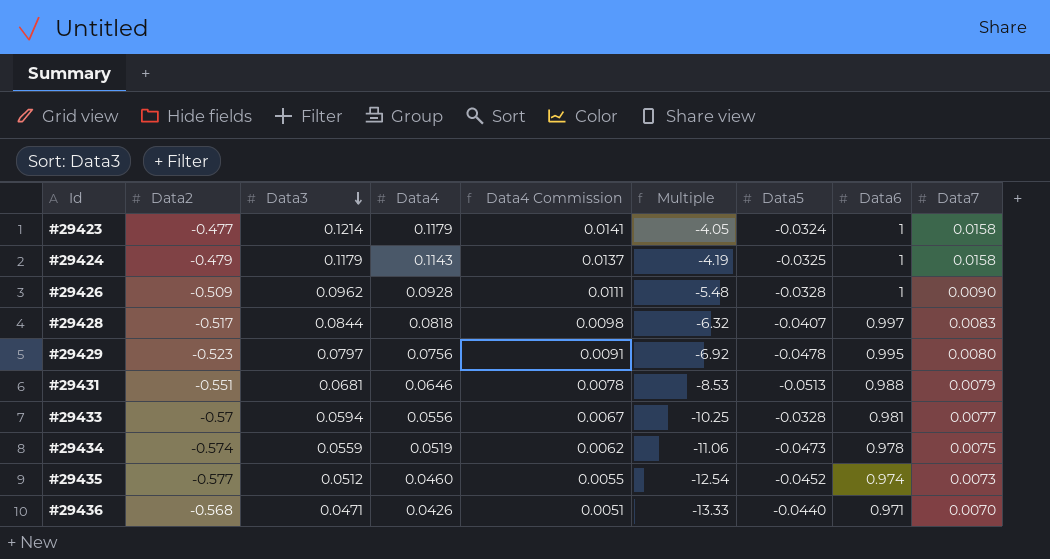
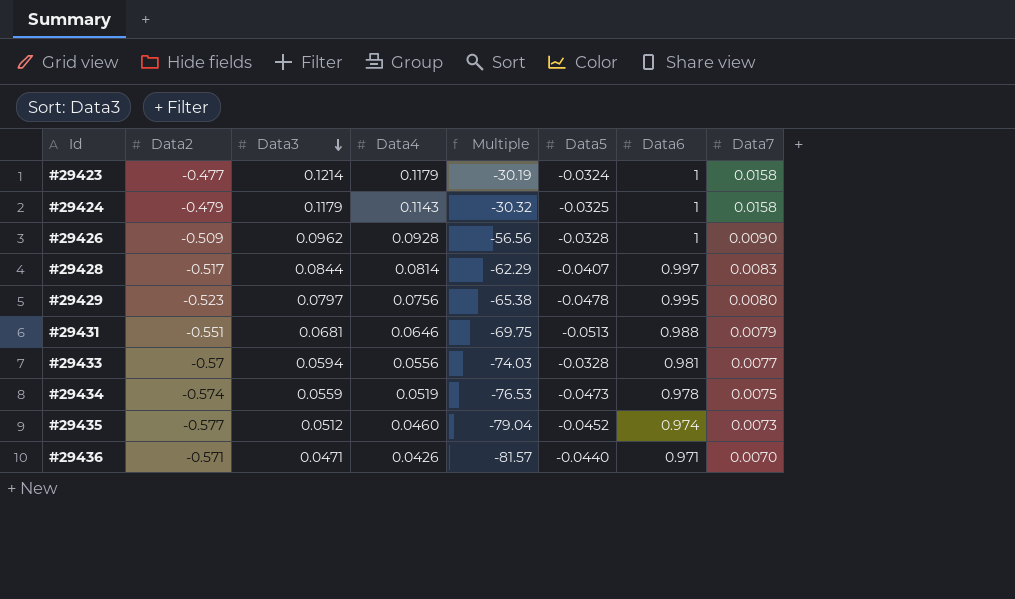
column Data4 Commission | formula: [Data4] * 0.12 -> none
column Multiple | formula: [Data2] / [Data4] -> [Data2] / [Data7]
#29428 | Data4: 0.0818 -> 0.0814
#29436 | Data2: -0.568 -> -0.571

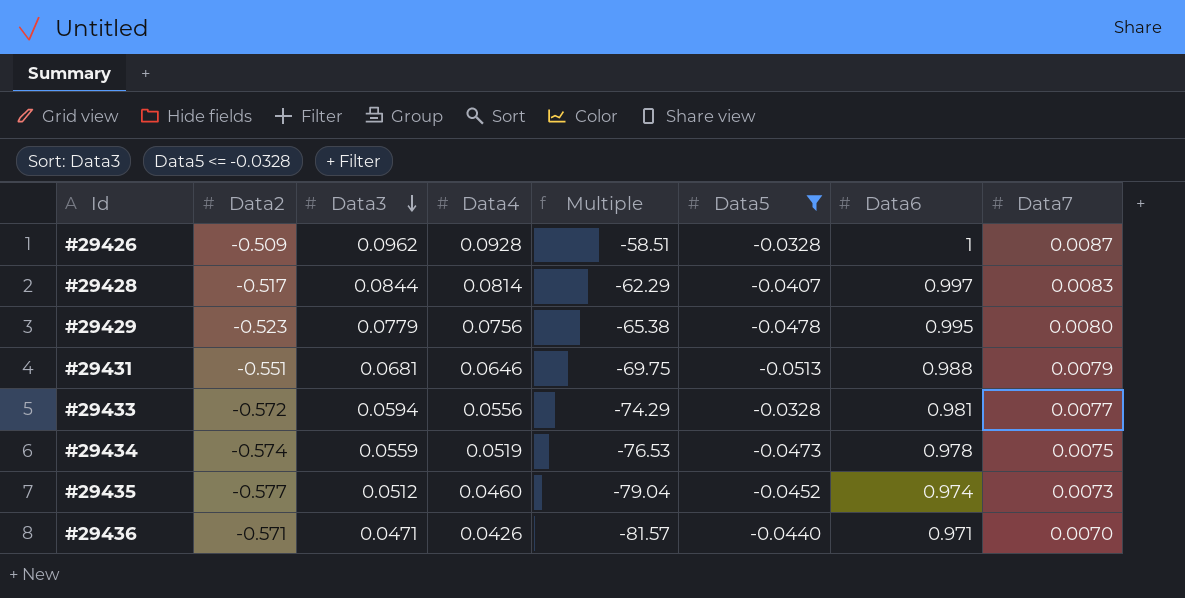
filter: none -> Data5 <= -0.0328
#29426 | Multiple: -56.56 -> -58.51
#29426 | Data7: 0.0090 -> 0.0087
#29429 | Data3: 0.0797 -> 0.0779
#29433 | Data2: -0.57 -> -0.572
#29433 | Multiple: -74.03 -> -74.29

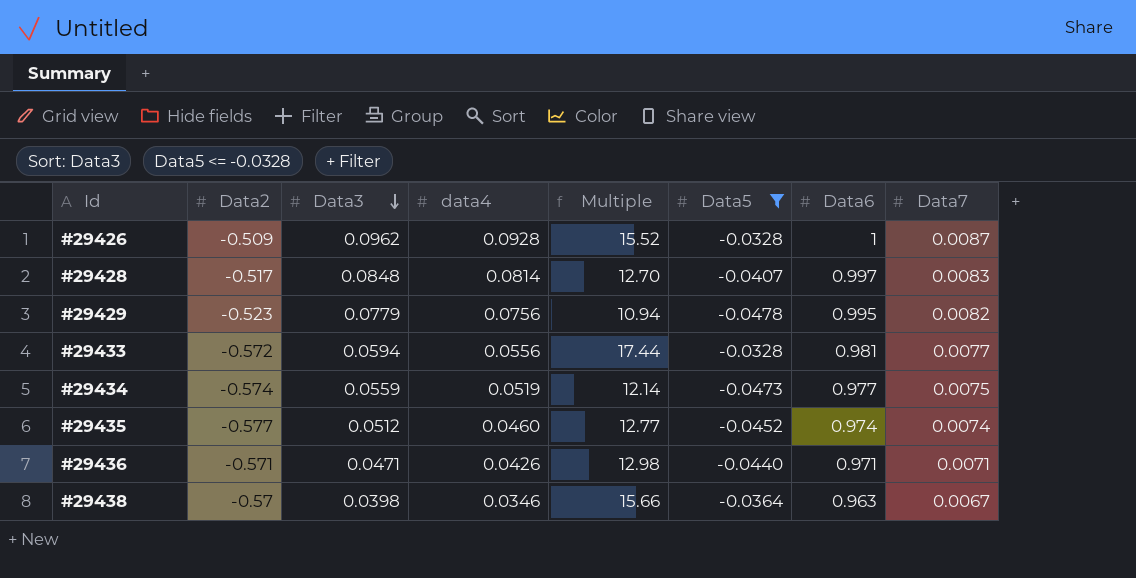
column name: Data4 -> data4
column Multiple | formula: [Data2] / [Data7] -> [Data2] / [Data5]
row #29431: -0.551 | 0.0681 | 0.0646 | -69.75 | -0.0513 | 0.988 | 0.0079 -> none
#29428 | Data3: 0.0844 -> 0.0848
#29429 | Data7: 0.0080 -> 0.0082
#29434 | Data6: 0.978 -> 0.977
#29435 | Data7: 0.0073 -> 0.0074
#29436 | Data7: 0.0070 -> 0.0071
row #29438: none -> -0.57 | 0.0398 | 0.0346 | 15.66 | -0.0364 | 0.963 | 0.0067

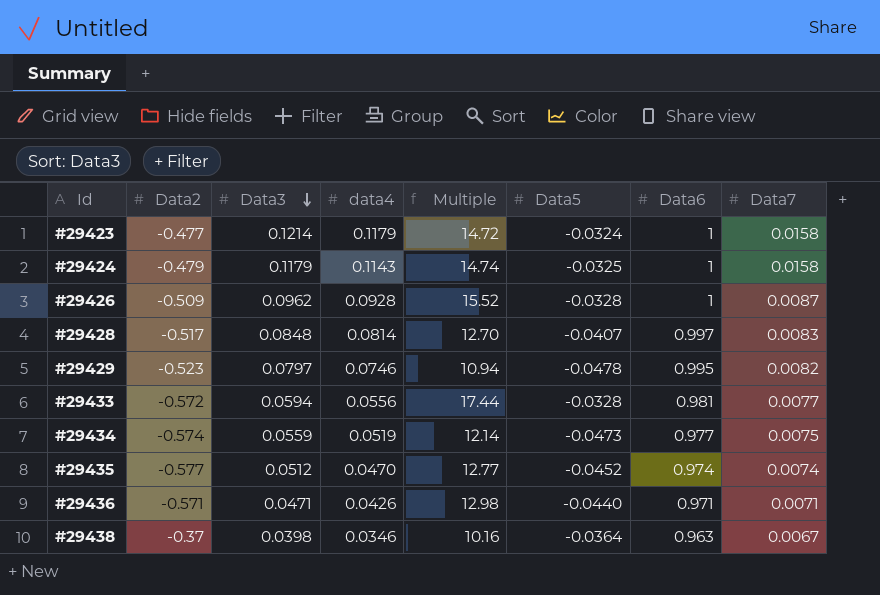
filter: Data5 <= -0.0328 -> none
#29429 | Data3: 0.0779 -> 0.0797
#29429 | data4: 0.0756 -> 0.0746
#29435 | data4: 0.0460 -> 0.0470
#29438 | Data2: -0.57 -> -0.37
#29438 | Multiple: 15.66 -> 10.16

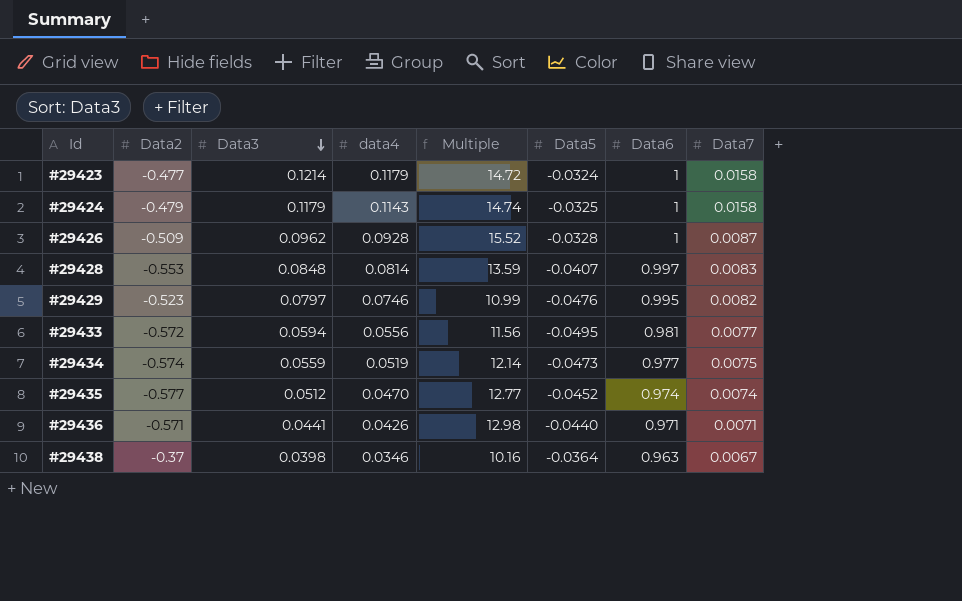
#29428 | Data2: -0.517 -> -0.553
#29428 | Multiple: 12.70 -> 13.59
#29429 | Multiple: 10.94 -> 10.99
#29429 | Data5: -0.0478 -> -0.0476
#29433 | Multiple: 17.44 -> 11.56
#29433 | Data5: -0.0328 -> -0.0495
#29436 | Data3: 0.0471 -> 0.0441

